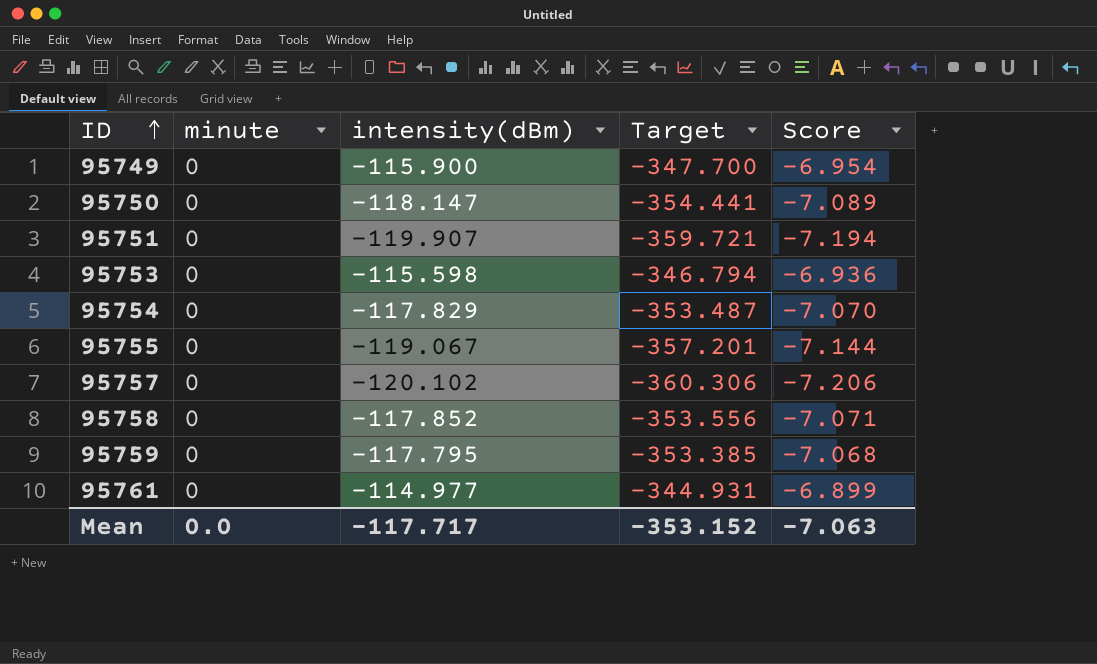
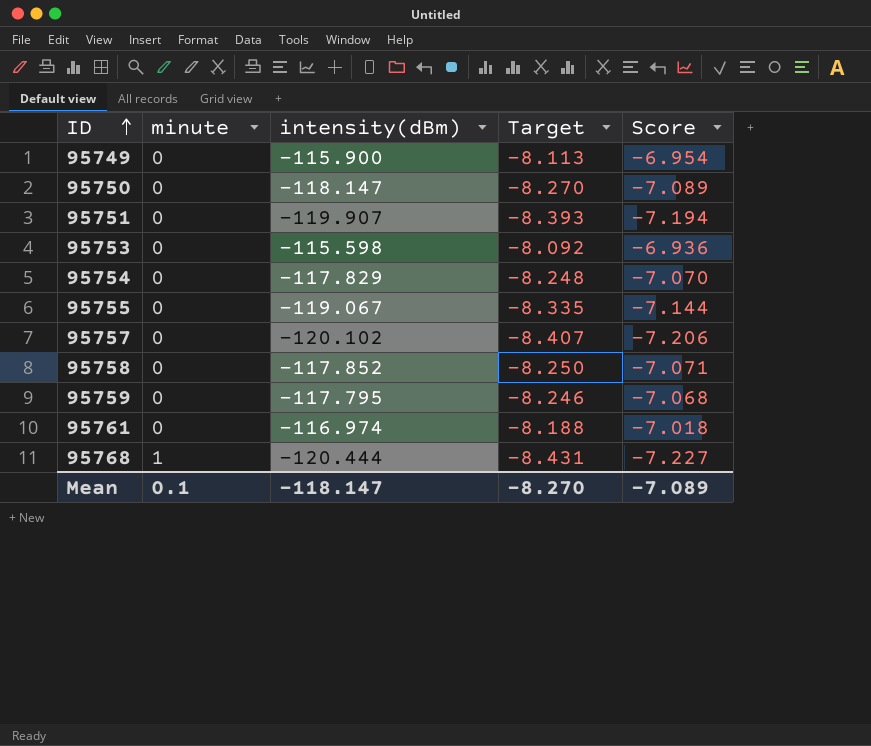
column Target | formula: [intensity(dBm)] * 3 -> [intensity(dBm)] * 0.07
95761 | intensity(dBm): -114.977 -> -116.974
95761 | Score: -6.899 -> -7.018
row 95768: none -> 1 | -120.444 | -8.431 | -7.227
Mean | minute: 0.0 -> 0.1
Mean | intensity(dBm): -117.717 -> -118.147
Mean | Target: -353.152 -> -8.270
Mean | Score: -7.063 -> -7.089

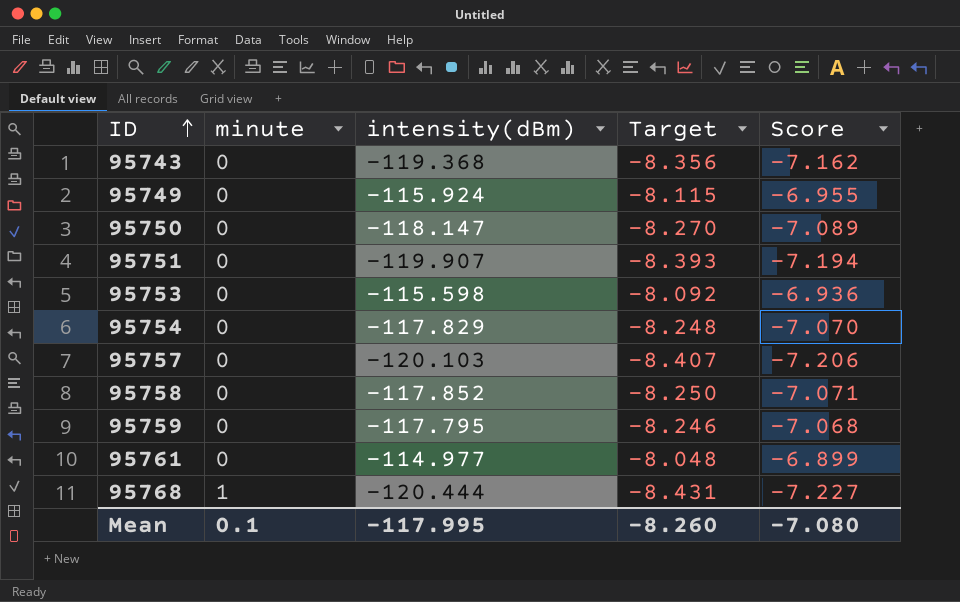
row 95755: 0 | -119.067 | -8.335 | -7.144 -> none
row 95743: none -> 0 | -119.368 | -8.356 | -7.162
95749 | intensity(dBm): -115.900 -> -115.924
95749 | Target: -8.113 -> -8.115
95749 | Score: -6.954 -> -6.955
95757 | intensity(dBm): -120.102 -> -120.103
95761 | intensity(dBm): -116.974 -> -114.977
95761 | Target: -8.188 -> -8.048
95761 | Score: -7.018 -> -6.899
Mean | intensity(dBm): -118.147 -> -117.995
Mean | Target: -8.270 -> -8.260
Mean | Score: -7.089 -> -7.080

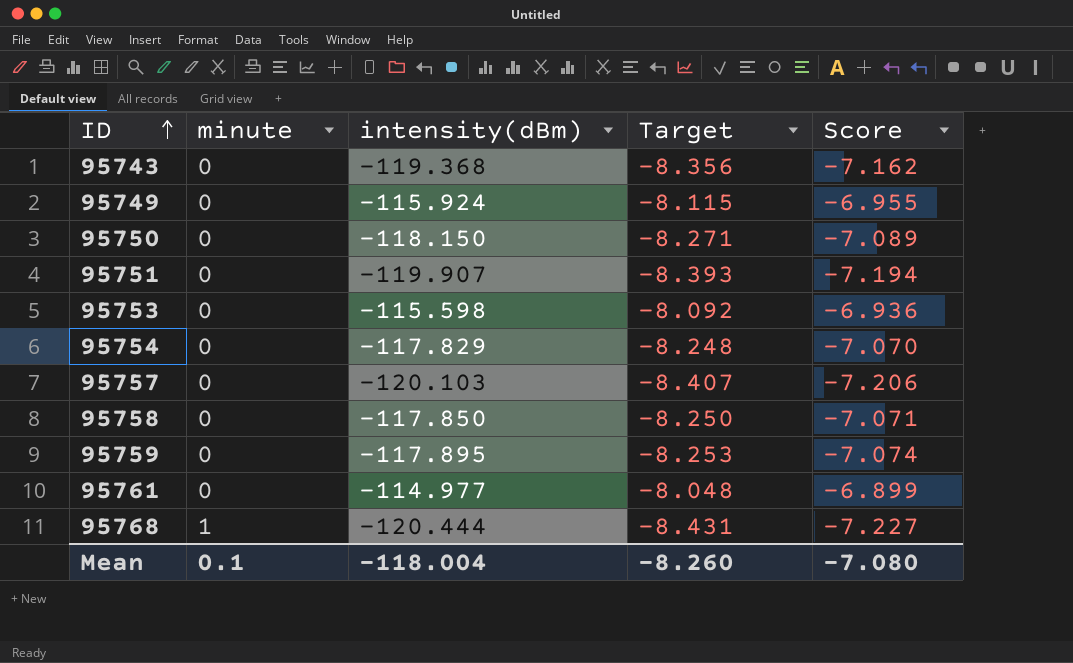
95750 | intensity(dBm): -118.147 -> -118.150
95750 | Target: -8.270 -> -8.271
95758 | intensity(dBm): -117.852 -> -117.850
95759 | intensity(dBm): -117.795 -> -117.895
95759 | Target: -8.246 -> -8.253
95759 | Score: -7.068 -> -7.074
Mean | intensity(dBm): -117.995 -> -118.004

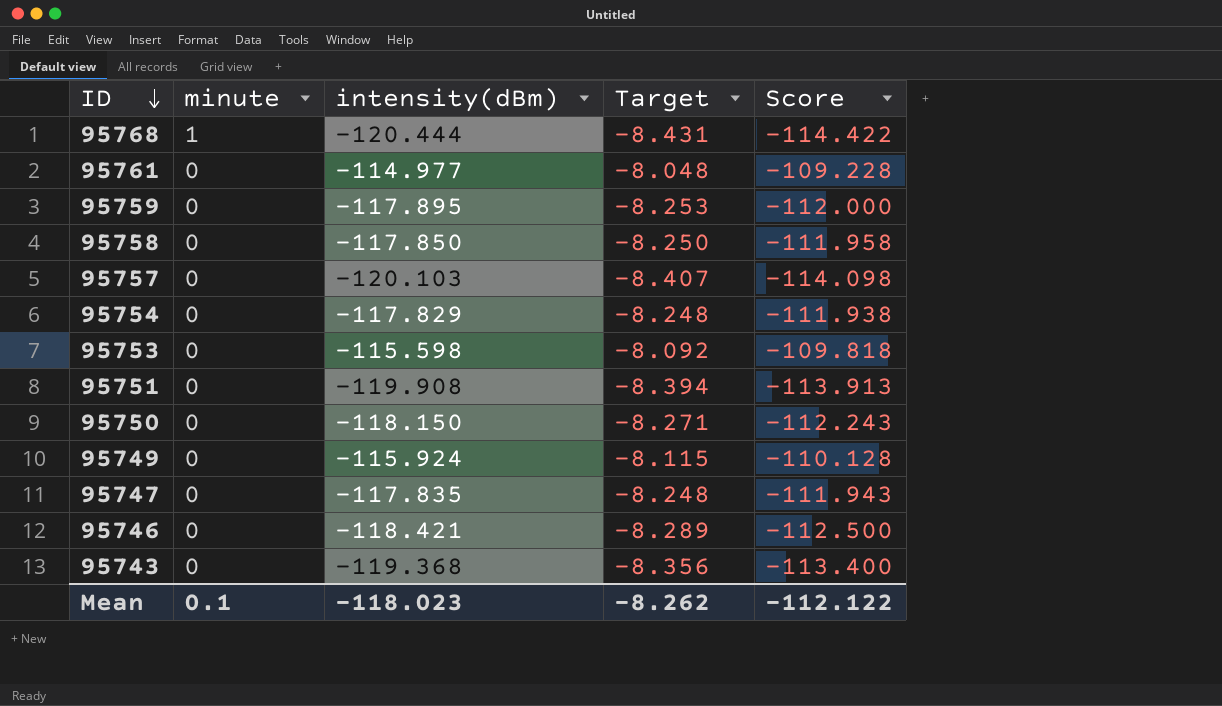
row order: ID ascending -> ID descending
column Score | formula: [intensity(dBm)] * 0.06 -> [intensity(dBm)] * 0.95
95751 | intensity(dBm): -119.907 -> -119.908
95751 | Target: -8.393 -> -8.394
row 95747: none -> 0 | -117.835 | -8.248 | -111.943
row 95746: none -> 0 | -118.421 | -8.289 | -112.500
Mean | intensity(dBm): -118.004 -> -118.023
Mean | Target: -8.260 -> -8.262
Mean | Score: -7.080 -> -112.122

